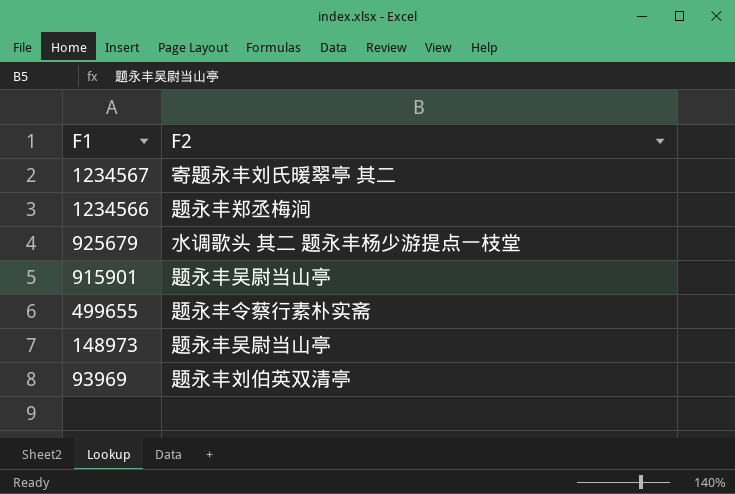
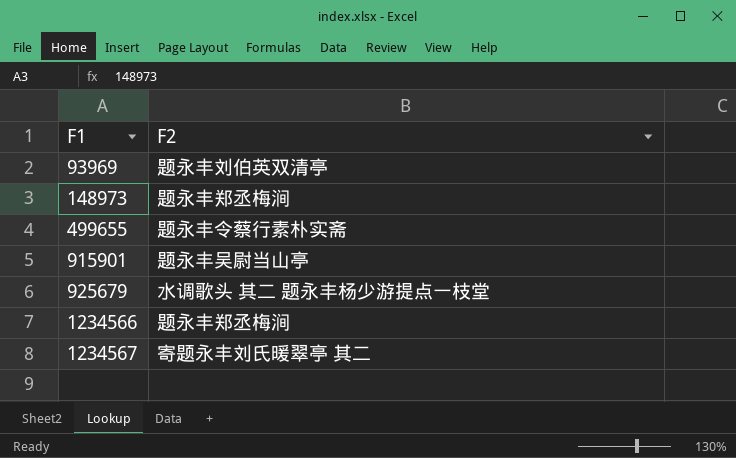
row order: F1 descending -> F1 ascending
148973 | F2: 题永丰吴尉当山亭 -> 题永丰郑丞梅涧

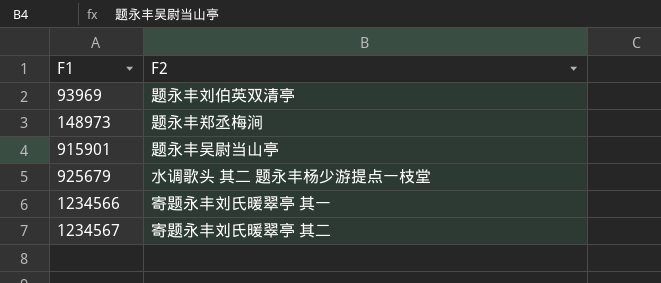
row 499655: 题永丰令蔡行素朴实斋 -> none
1234566 | F2: 题永丰郑丞梅涧 -> 寄题永丰刘氏暖翠亭 其一

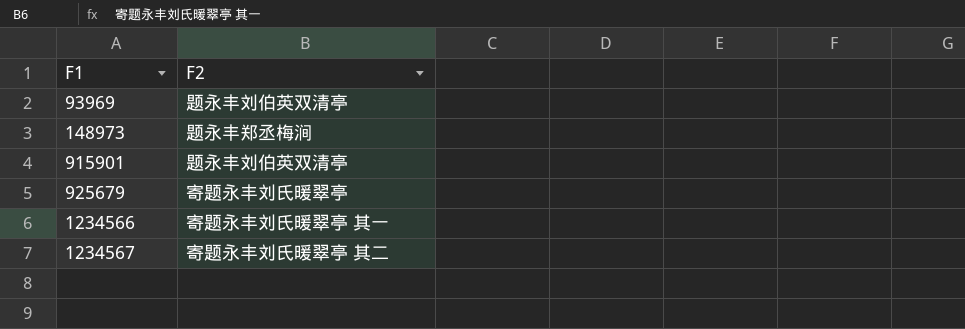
915901 | F2: 题永丰吴尉当山亭 -> 题永丰刘伯英双清亭
925679 | F2: 水调歌头 其二 题永丰杨少游提点一枝堂 -> 寄题永丰刘氏暖翠亭

